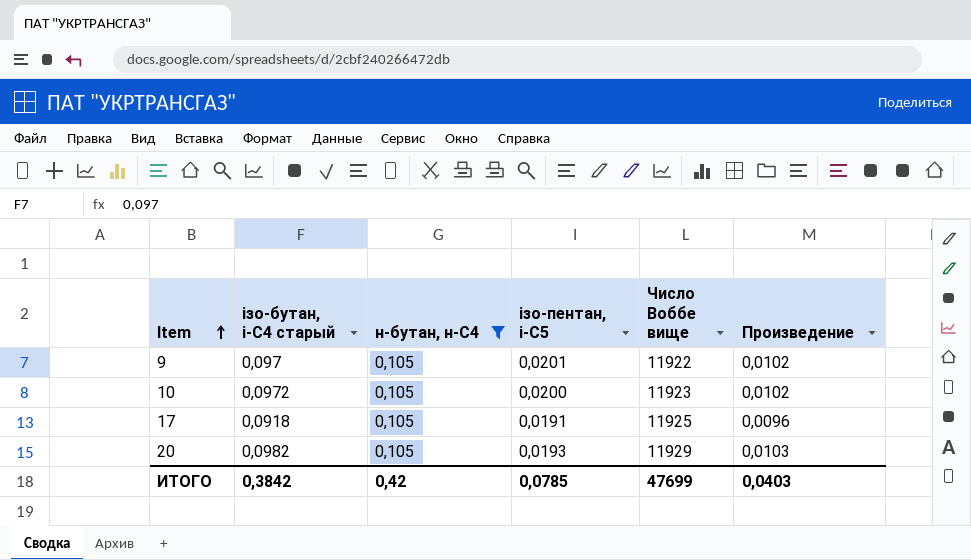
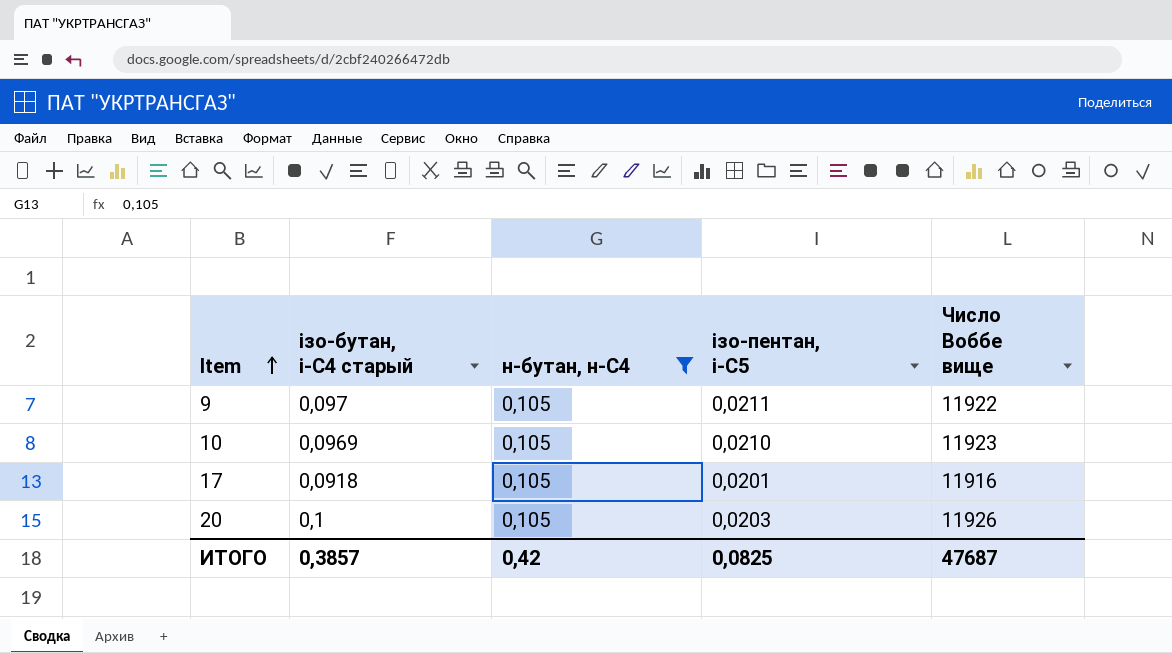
column Произведение | formula: [ізо-бутан, і-С4 старый] * [н-бутан, н-С4] -> none
9 | ізо-пентан, і-С5: 0,0201 -> 0,0211
10 | ізо-бутан, і-С4 старый: 0,0972 -> 0,0969
10 | ізо-пентан, і-С5: 0,0200 -> 0,0210
17 | ізо-пентан, і-С5: 0,0191 -> 0,0201
17 | Число Воббе вище: 11925 -> 11916
20 | ізо-бутан, і-С4 старый: 0,0982 -> 0,1
20 | ізо-пентан, і-С5: 0,0193 -> 0,0203
20 | Число Воббе вище: 11929 -> 11926
ИТОГО | ізо-бутан, і-С4 старый: 0,3842 -> 0,3857
ИТОГО | ізо-пентан, і-С5: 0,0785 -> 0,0825
ИТОГО | Число Воббе вище: 47699 -> 47687

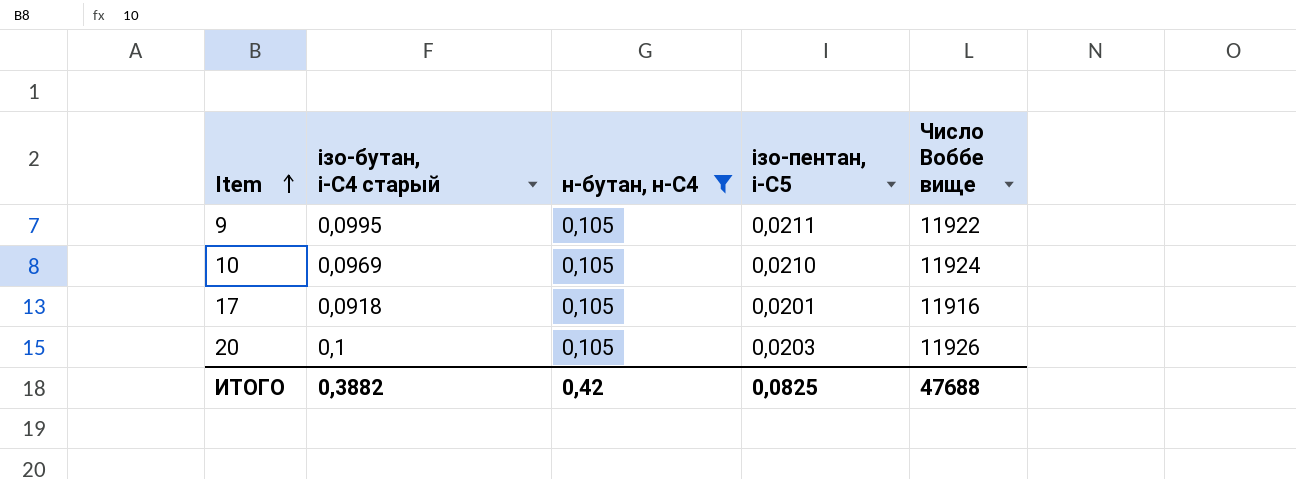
9 | ізо-бутан, і-С4 старый: 0,097 -> 0,0995
10 | Число Воббе вище: 11923 -> 11924
ИТОГО | ізо-бутан, і-С4 старый: 0,3857 -> 0,3882
ИТОГО | Число Воббе вище: 47687 -> 47688

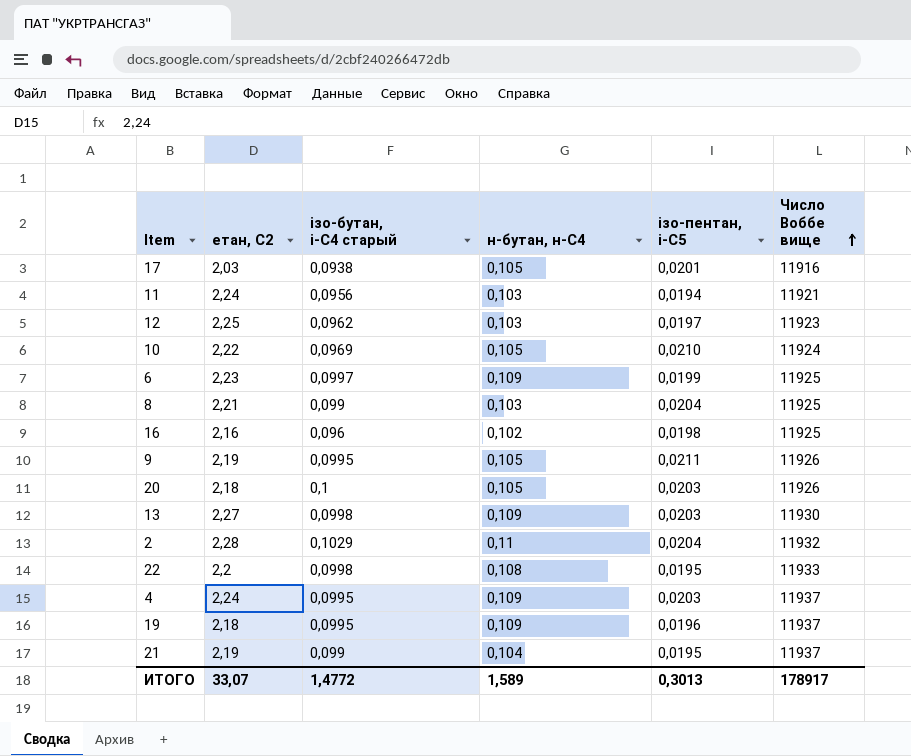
filter: н-бутан, н-С4 = 0,105 -> none
row order: Item ascending -> Число Воббе вище ascending
column етан, С2 | position: none -> 2
17 | ізо-бутан, і-С4 старый: 0,0918 -> 0,0938
9 | Число Воббе вище: 11922 -> 11926
ИТОГО | ізо-бутан, і-С4 старый: 0,3882 -> 1,4772
ИТОГО | н-бутан, н-С4: 0,42 -> 1,589
ИТОГО | ізо-пентан, і-С5: 0,0825 -> 0,3013
ИТОГО | Число Воббе вище: 47688 -> 178917

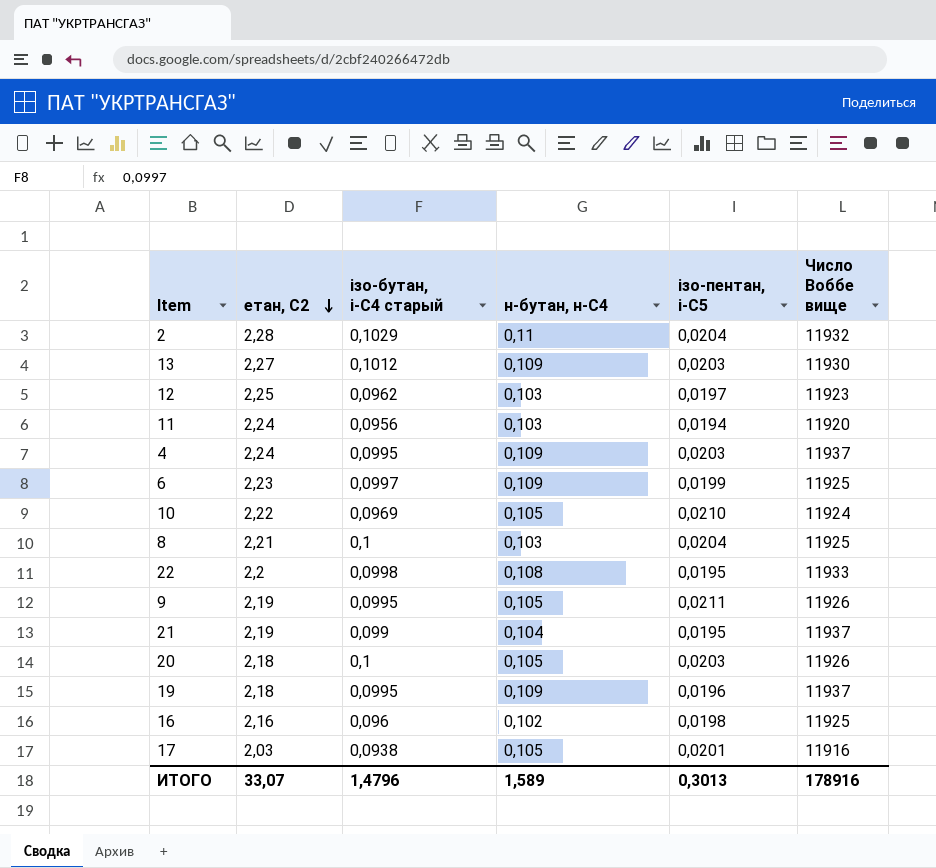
row order: Число Воббе вище ascending -> етан, С2 descending
13 | ізо-бутан, і-С4 старый: 0,0998 -> 0,1012
11 | Число Воббе вище: 11921 -> 11920
8 | ізо-бутан, і-С4 старый: 0,099 -> 0,1
ИТОГО | ізо-бутан, і-С4 старый: 1,4772 -> 1,4796
ИТОГО | Число Воббе вище: 178917 -> 178916

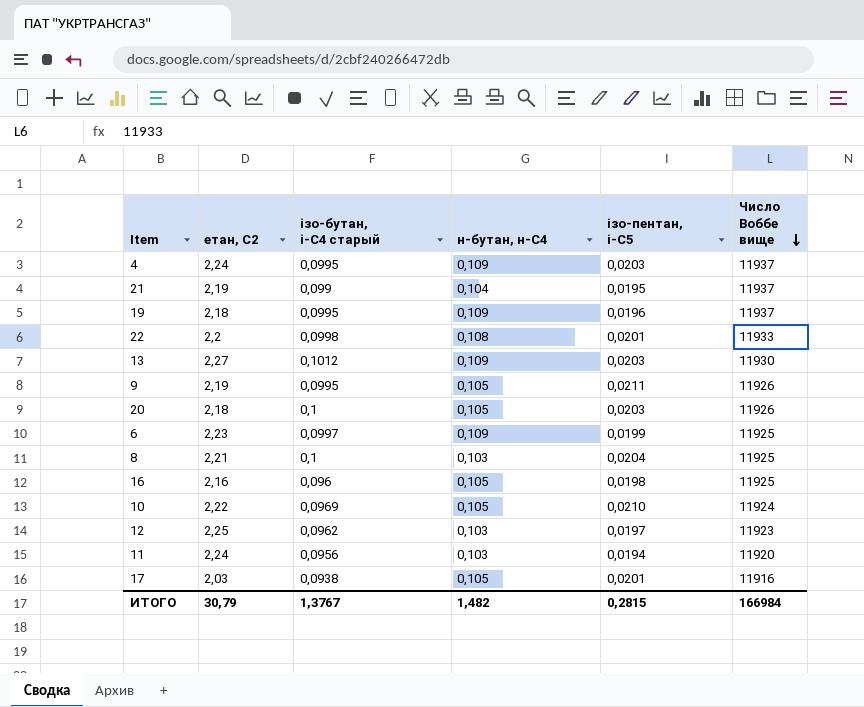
row order: етан, С2 descending -> Число Воббе вище descending
row 2: 2,28 | 0,1029 | 0,11 | 0,0204 | 11932 -> none
22 | ізо-пентан, і-С5: 0,0195 -> 0,0201
16 | н-бутан, н-С4: 0,102 -> 0,105
ИТОГО | етан, С2: 33,07 -> 30,79
ИТОГО | ізо-бутан, і-С4 старый: 1,4796 -> 1,3767
ИТОГО | н-бутан, н-С4: 1,589 -> 1,482
ИТОГО | ізо-пентан, і-С5: 0,3013 -> 0,2815
ИТОГО | Число Воббе вище: 178916 -> 166984

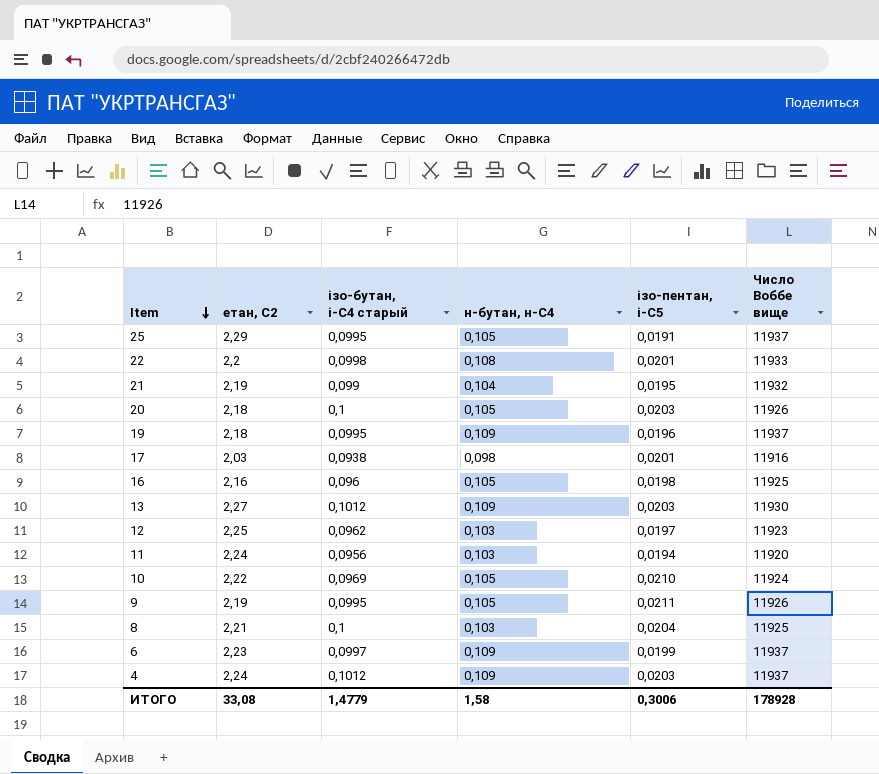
row order: Число Воббе вище descending -> Item descending
row 25: none -> 2,29 | 0,0995 | 0,105 | 0,0191 | 11937
21 | Число Воббе вище: 11937 -> 11932
17 | н-бутан, н-С4: 0,105 -> 0,098
6 | Число Воббе вище: 11925 -> 11937
4 | ізо-бутан, і-С4 старый: 0,0995 -> 0,1012
ИТОГО | етан, С2: 30,79 -> 33,08
ИТОГО | ізо-бутан, і-С4 старый: 1,3767 -> 1,4779
ИТОГО | н-бутан, н-С4: 1,482 -> 1,58
ИТОГО | ізо-пентан, і-С5: 0,2815 -> 0,3006
ИТОГО | Число Воббе вище: 166984 -> 178928

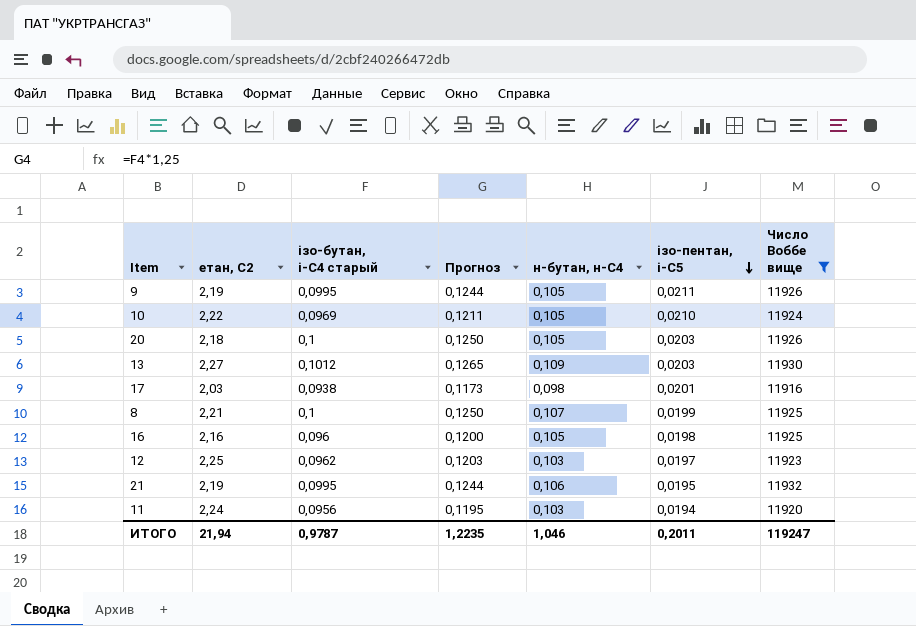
filter: none -> Число Воббе вище <= 11932
row order: Item descending -> ізо-пентан, і-С5 descending
column Прогноз | formula: none -> [ізо-бутан, і-С4 старый] * 1,25
8 | н-бутан, н-С4: 0,103 -> 0,107
8 | ізо-пентан, і-С5: 0,0204 -> 0,0199
21 | ізо-бутан, і-С4 старый: 0,099 -> 0,0995
21 | н-бутан, н-С4: 0,104 -> 0,106
ИТОГО | етан, С2: 33,08 -> 21,94
ИТОГО | ізо-бутан, і-С4 старый: 1,4779 -> 0,9787
ИТОГО | н-бутан, н-С4: 1,58 -> 1,046
ИТОГО | ізо-пентан, і-С5: 0,3006 -> 0,2011
ИТОГО | Число Воббе вище: 178928 -> 119247

